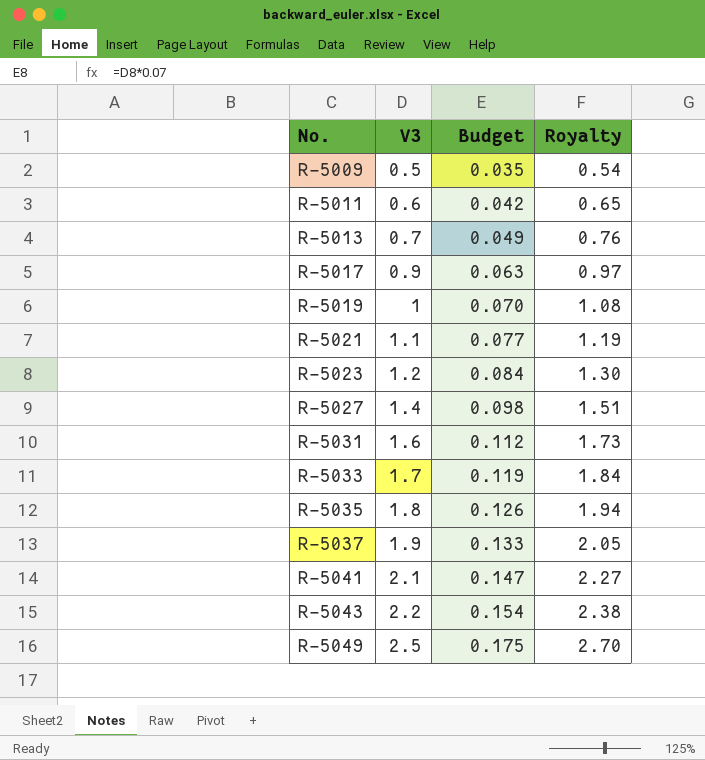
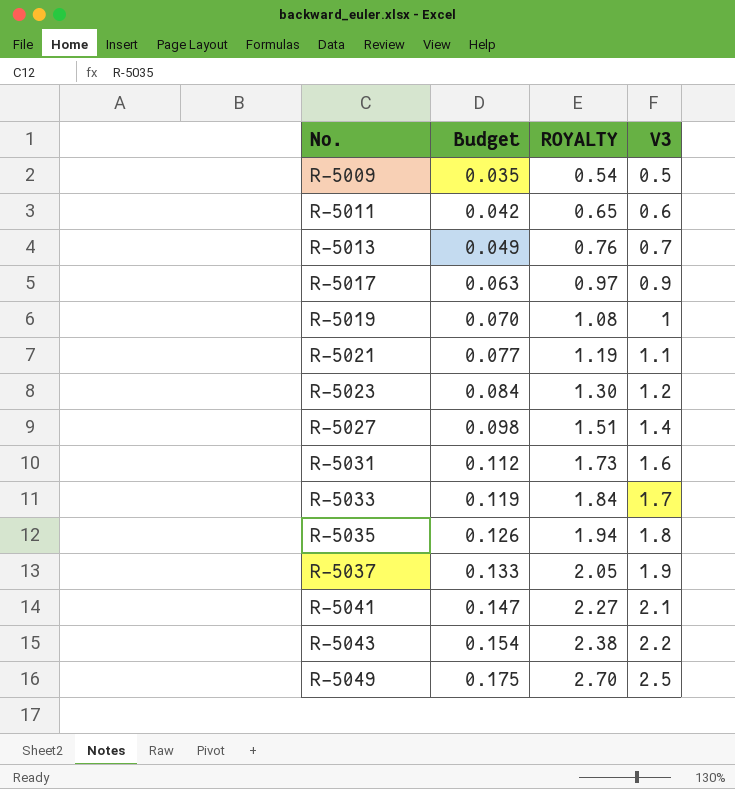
column name: Royalty -> ROYALTY
column V3 | position: 2 -> 4

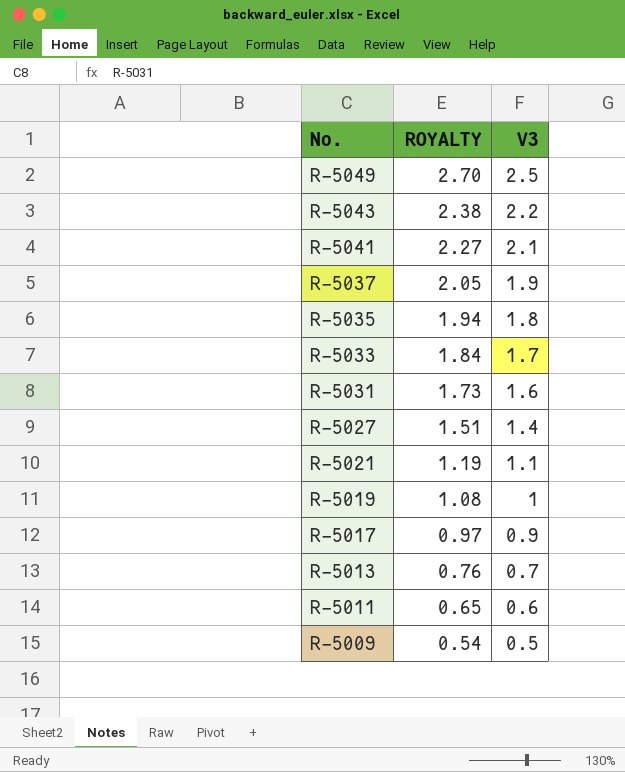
row order: No. ascending -> No. descending
column Budget | formula: [V3] * 0.07 -> none
row R-5023: 0.084 | 1.30 | 1.2 -> none

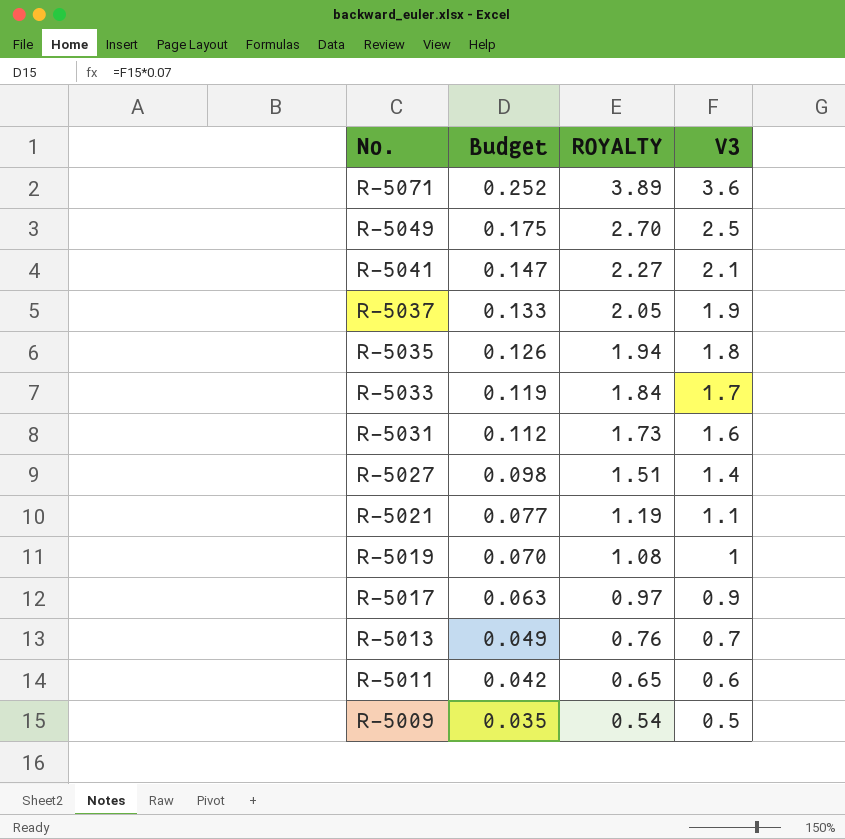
column Budget | formula: none -> [V3] * 0.07
row R-5043: 2.38 | 2.2 -> none
row R-5071: none -> 0.252 | 3.89 | 3.6

